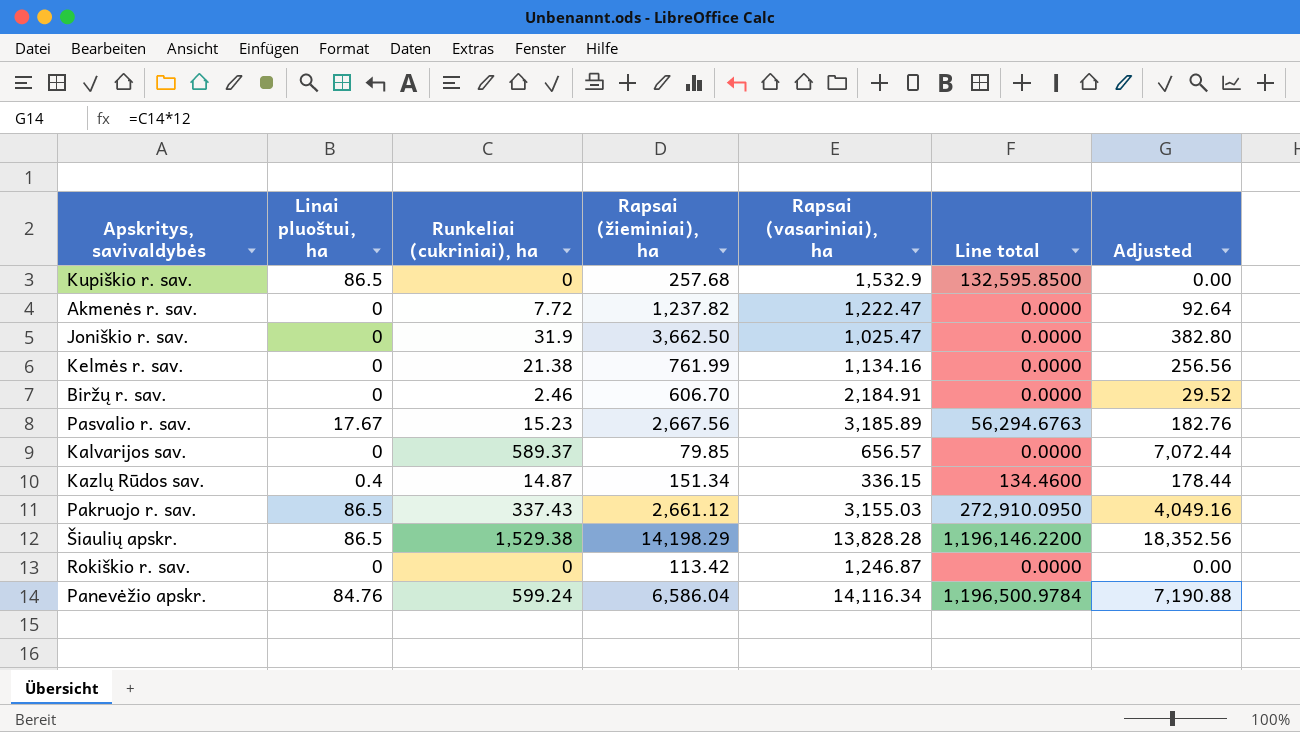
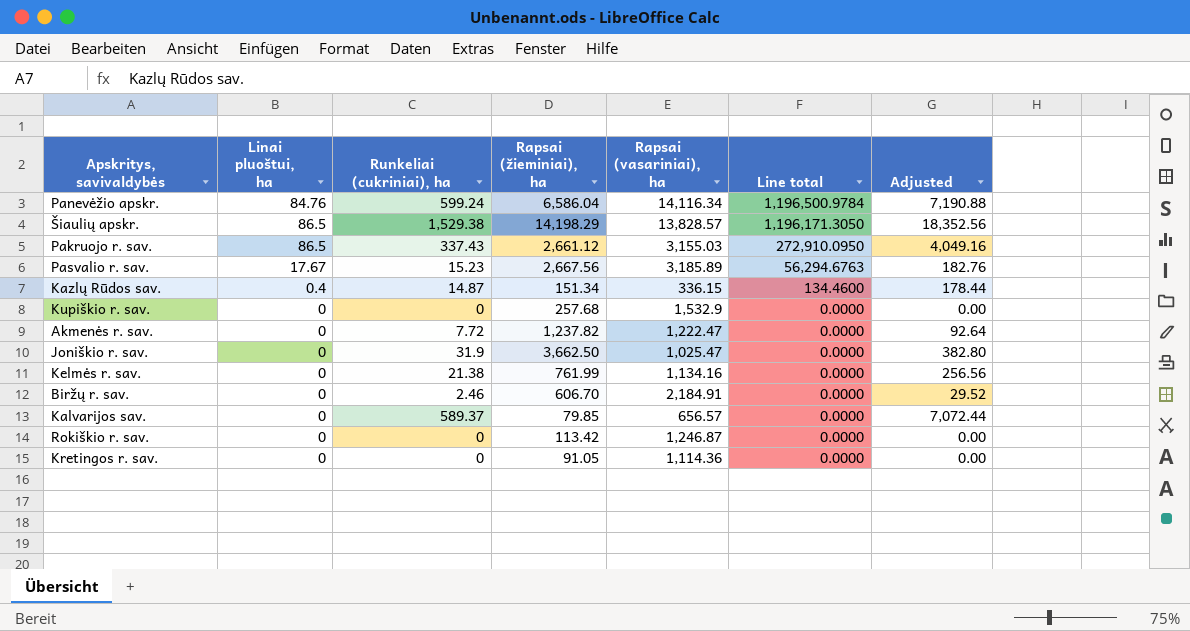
row order: none -> Line total descending
Šiaulių apskr. | Rapsai (vasariniai), ha: 13,828.28 -> 13,828.57
Šiaulių apskr. | Line total: 1,196,146.2200 -> 1,196,171.3050
Kupiškio r. sav. | Linai pluoštui, ha: 86.5 -> 0
Kupiškio r. sav. | Line total: 132,595.8500 -> 0.0000
row Kretingos r. sav.: none -> 0 | 0 | 91.05 | 1,114.36 | 0.0000 | 0.00

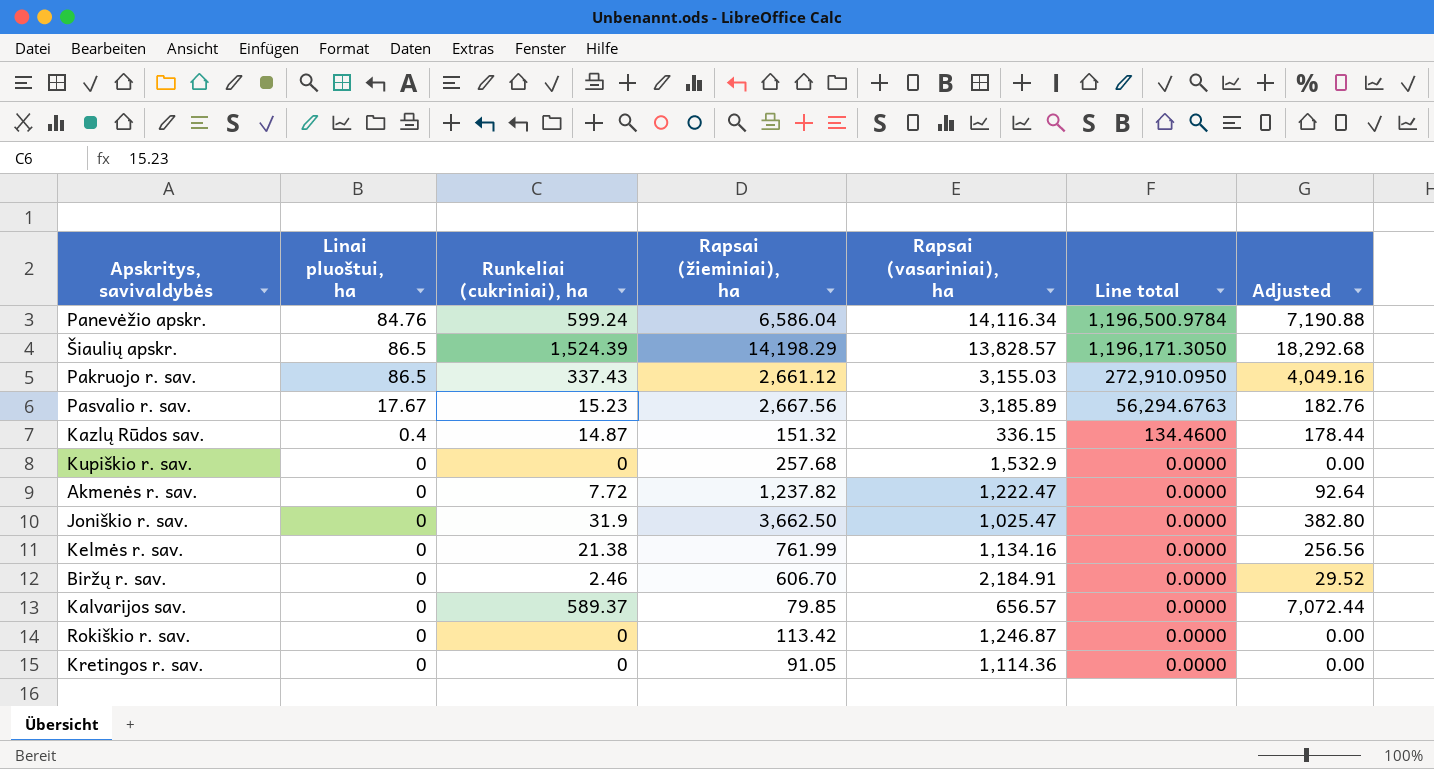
Šiaulių apskr. | Runkeliai (cukriniai), ha: 1,529.38 -> 1,524.39
Šiaulių apskr. | Adjusted: 18,352.56 -> 18,292.68
Kazlų Rūdos sav. | Rapsai (žieminiai), ha: 151.34 -> 151.32

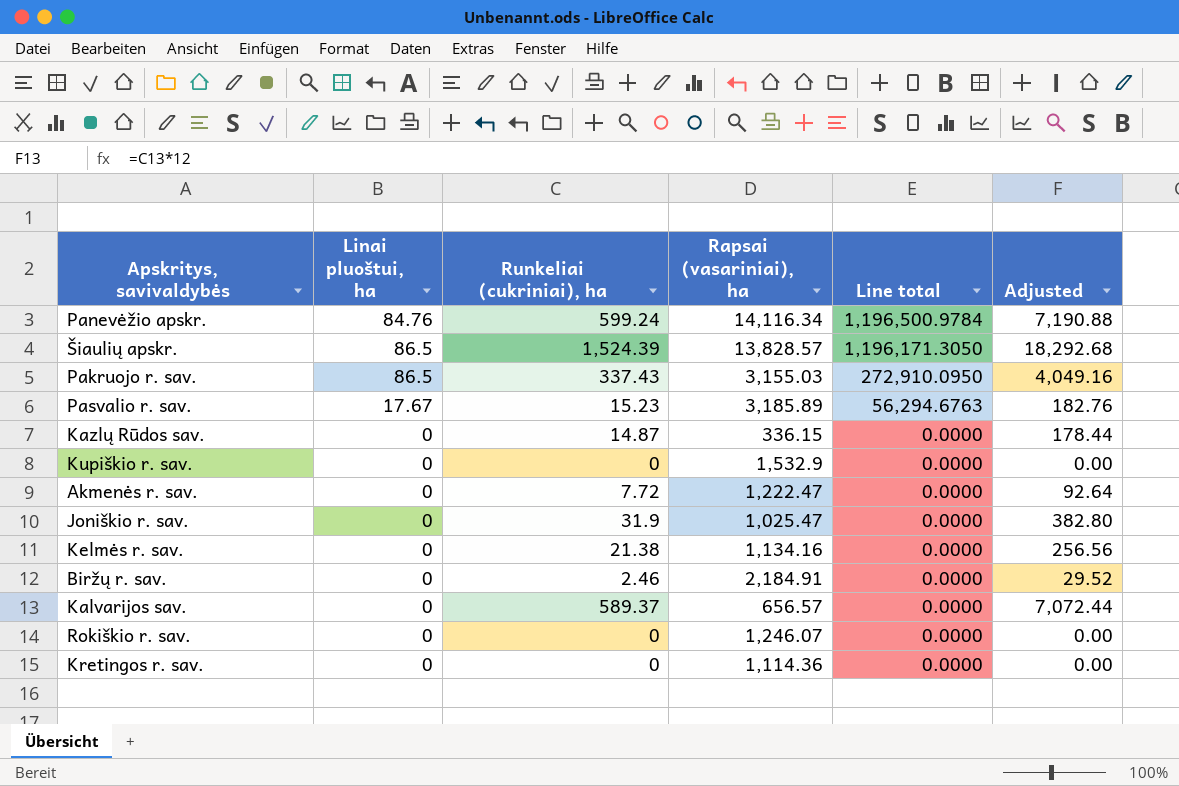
column Rapsai (žieminiai), ha | position: 4 -> none
Kazlų Rūdos sav. | Linai pluoštui, ha: 0.4 -> 0
Kazlų Rūdos sav. | Line total: 134.4600 -> 0.0000
Rokiškio r. sav. | Rapsai (vasariniai), ha: 1,246.87 -> 1,246.07

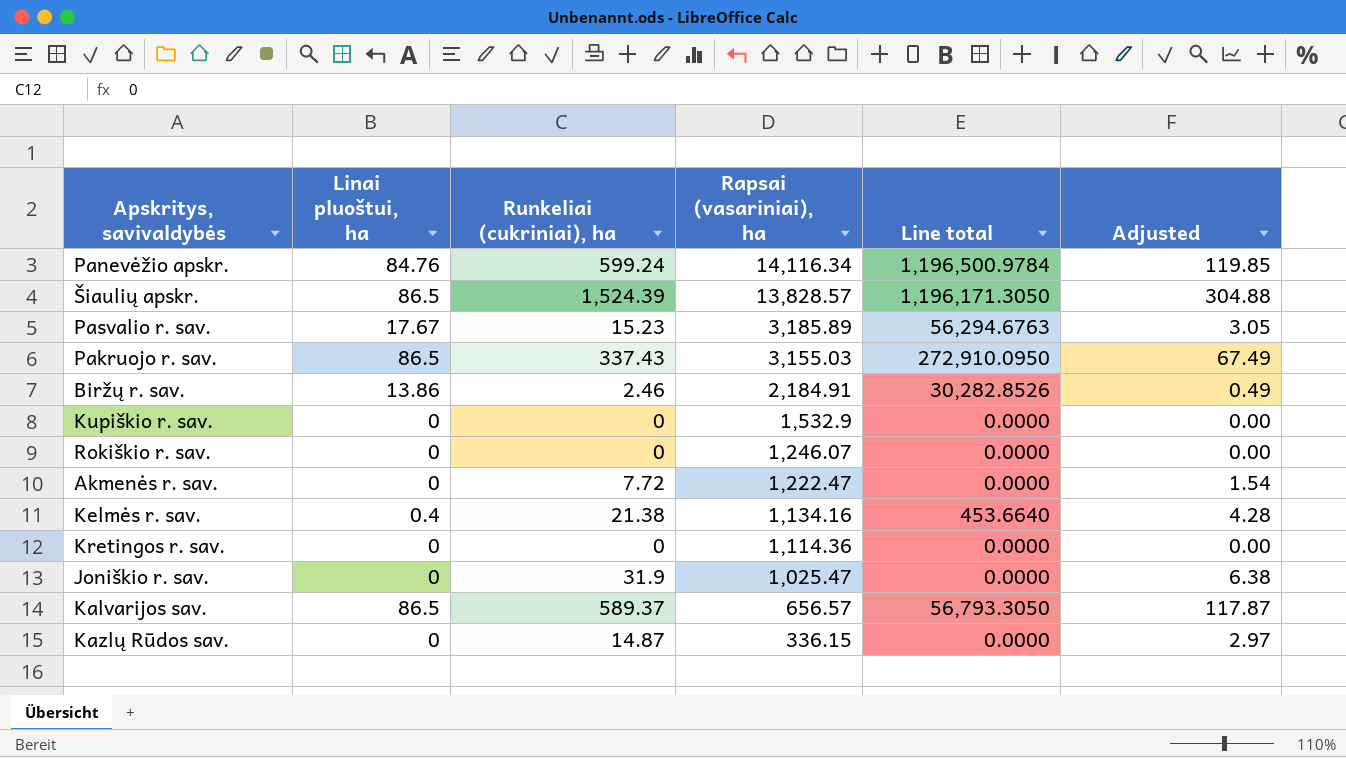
row order: Line total descending -> Rapsai (vasariniai), ha descending
column Adjusted | formula: [Runkeliai (cukriniai), ha] * 12 -> [Runkeliai (cukriniai), ha] * 0.2
Biržų r. sav. | Linai pluoštui, ha: 0 -> 13.86
Biržų r. sav. | Line total: 0.0000 -> 30,282.8526
Kelmės r. sav. | Linai pluoštui, ha: 0 -> 0.4
Kelmės r. sav. | Line total: 0.0000 -> 453.6640
Kalvarijos sav. | Linai pluoštui, ha: 0 -> 86.5
Kalvarijos sav. | Line total: 0.0000 -> 56,793.3050

